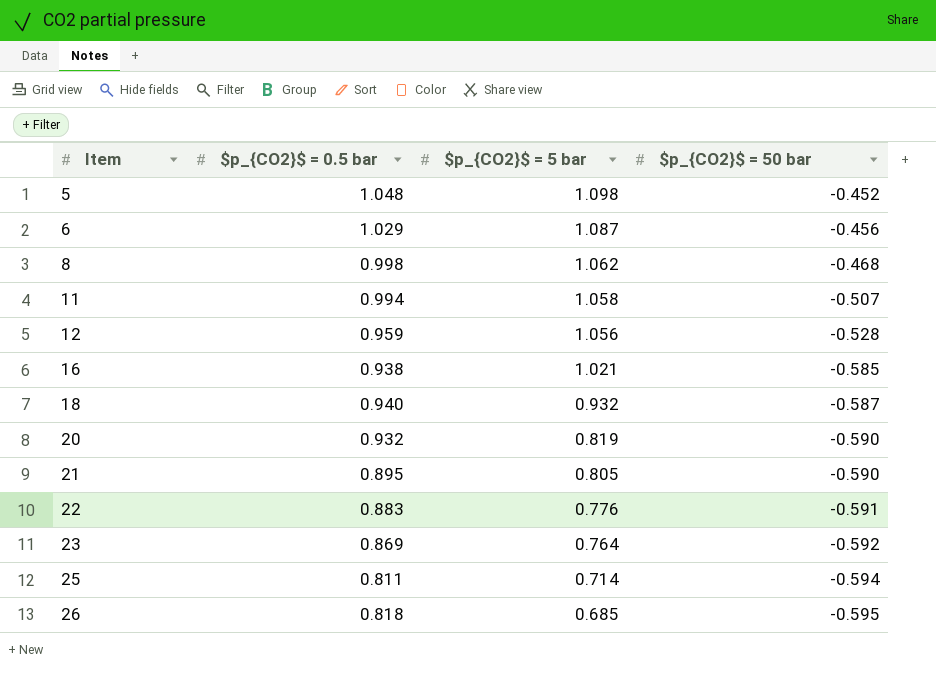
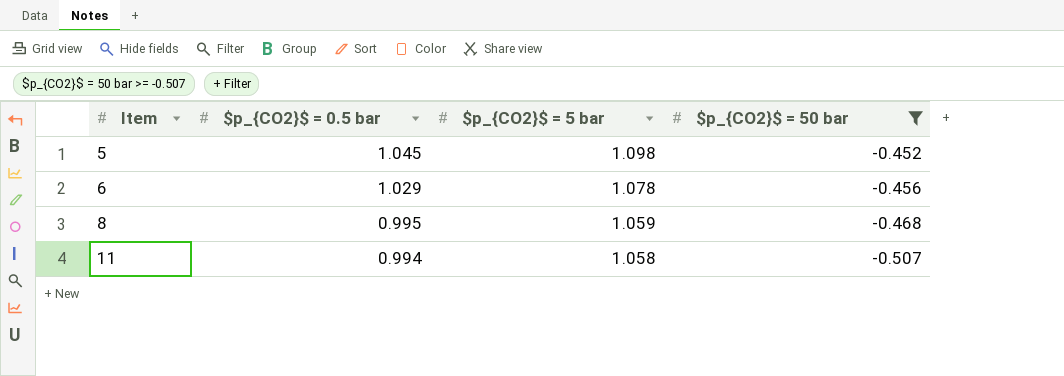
filter: none -> $p_{CO2}$ = 50 bar >= -0.507
5 | $p_{CO2}$ = 0.5 bar: 1.048 -> 1.045
6 | $p_{CO2}$ = 5 bar: 1.087 -> 1.078
8 | $p_{CO2}$ = 0.5 bar: 0.998 -> 0.995
8 | $p_{CO2}$ = 5 bar: 1.062 -> 1.059

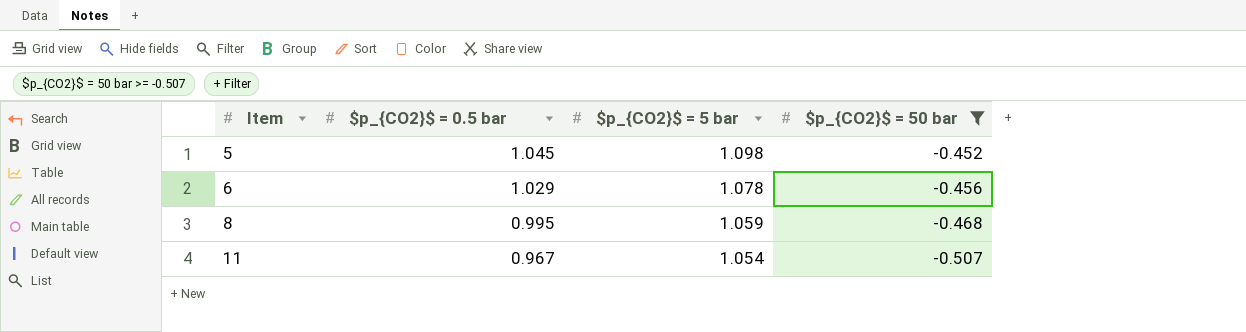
11 | $p_{CO2}$ = 0.5 bar: 0.994 -> 0.967
11 | $p_{CO2}$ = 5 bar: 1.058 -> 1.054

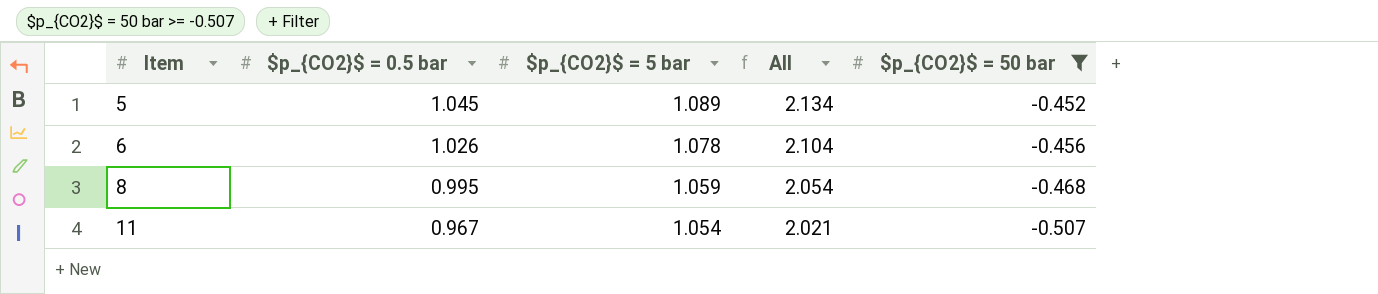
column All | formula: none -> [$p_{CO2}$ = 0.5 bar] + [$p_{CO2}$ = 5 bar]
5 | $p_{CO2}$ = 5 bar: 1.098 -> 1.089
6 | $p_{CO2}$ = 0.5 bar: 1.029 -> 1.026

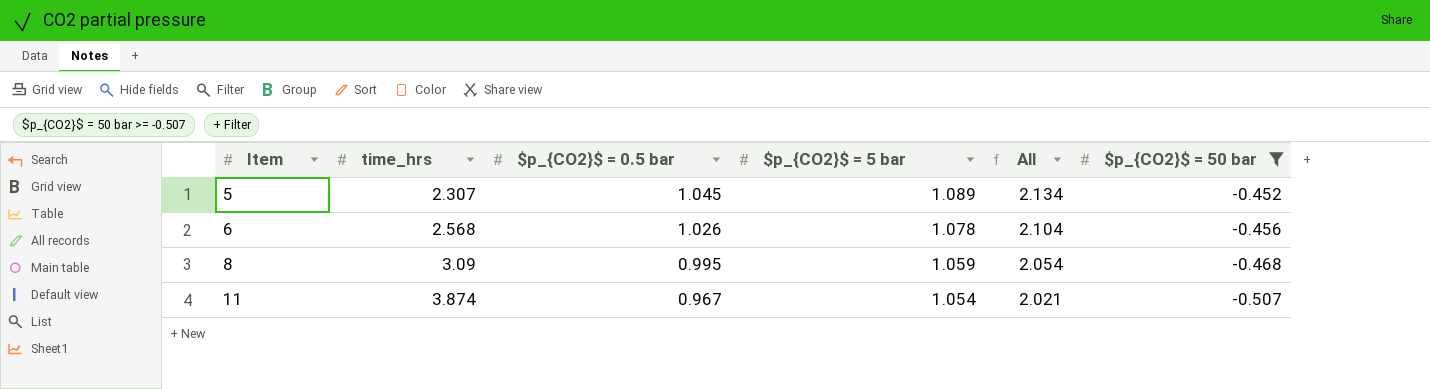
column time_hrs | position: none -> 2

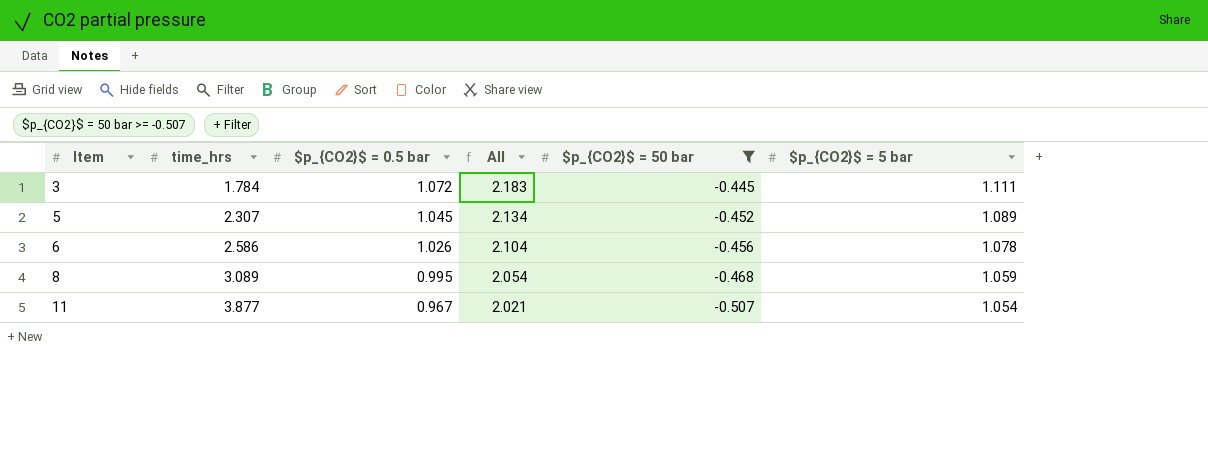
column $p_{CO2}$ = 5 bar | position: 4 -> 6
row 3: none -> 1.784 | 1.072 | 2.183 | -0.445 | 1.111
6 | time_hrs: 2.568 -> 2.586
8 | time_hrs: 3.09 -> 3.089
11 | time_hrs: 3.874 -> 3.877

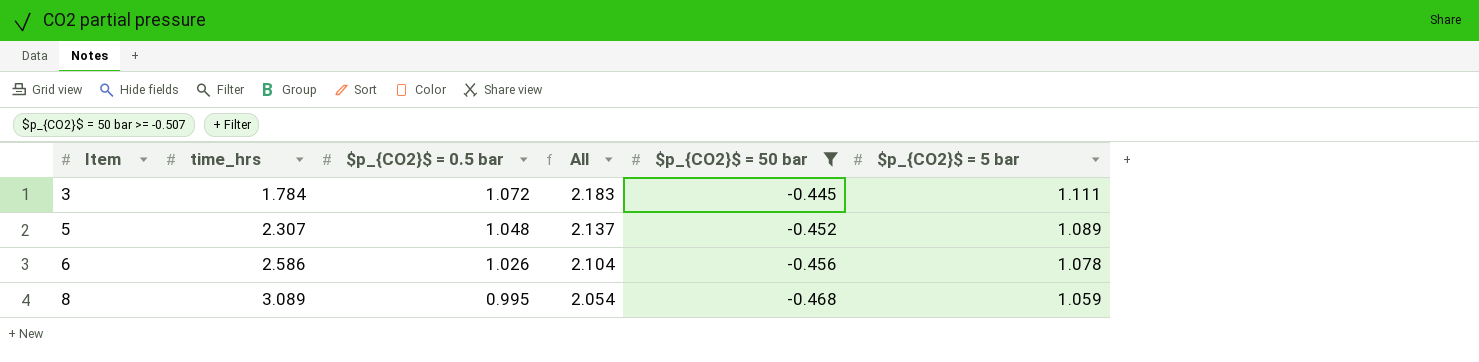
row 11: 3.877 | 0.967 | 2.021 | -0.507 | 1.054 -> none
5 | $p_{CO2}$ = 0.5 bar: 1.045 -> 1.048
5 | All: 2.134 -> 2.137

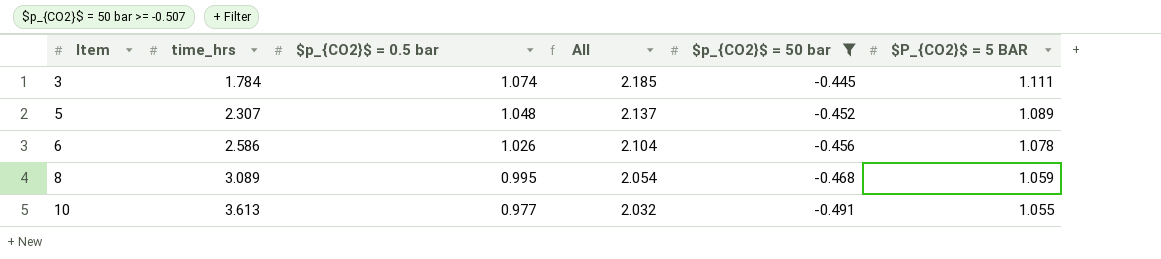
column name: $p_{CO2}$ = 5 bar -> $P_{CO2}$ = 5 BAR
3 | $p_{CO2}$ = 0.5 bar: 1.072 -> 1.074
3 | All: 2.183 -> 2.185
row 10: none -> 3.613 | 0.977 | 2.032 | -0.491 | 1.055

